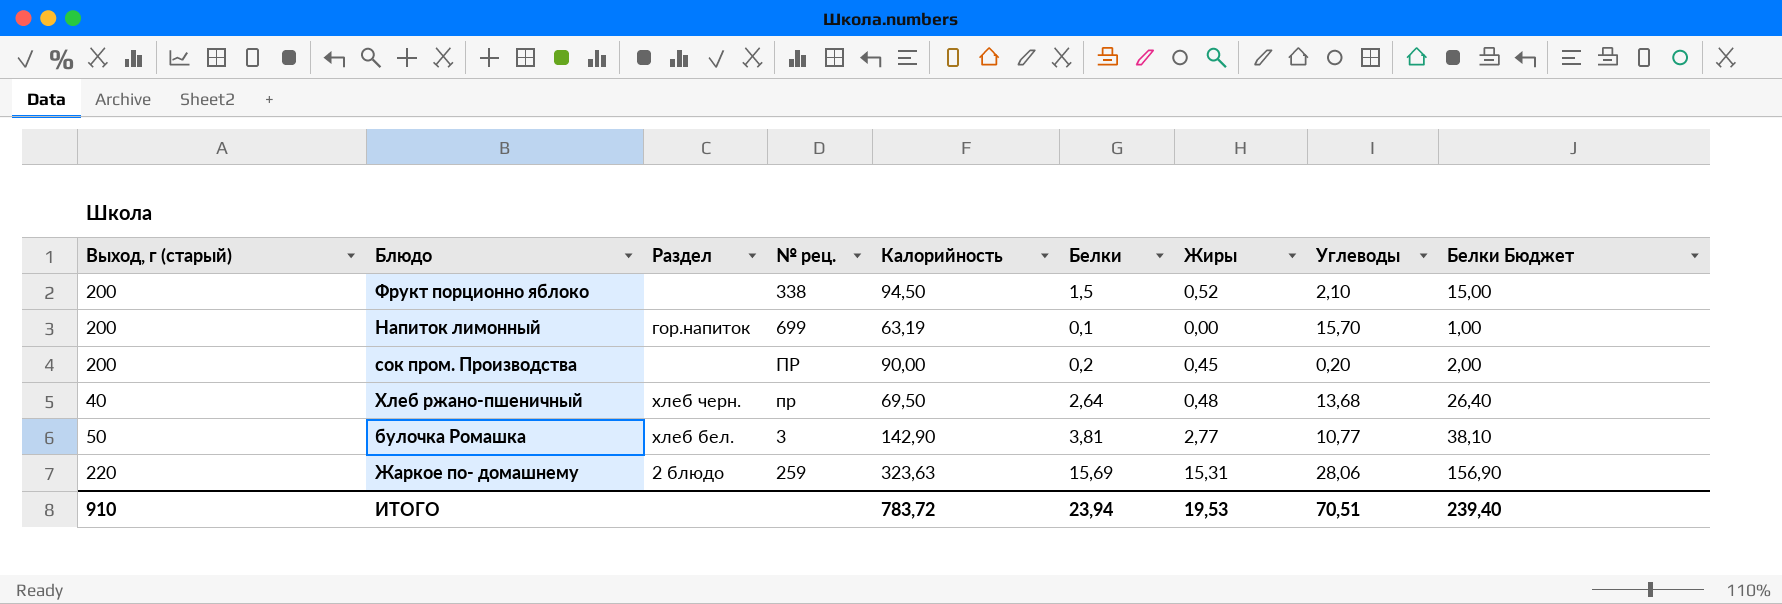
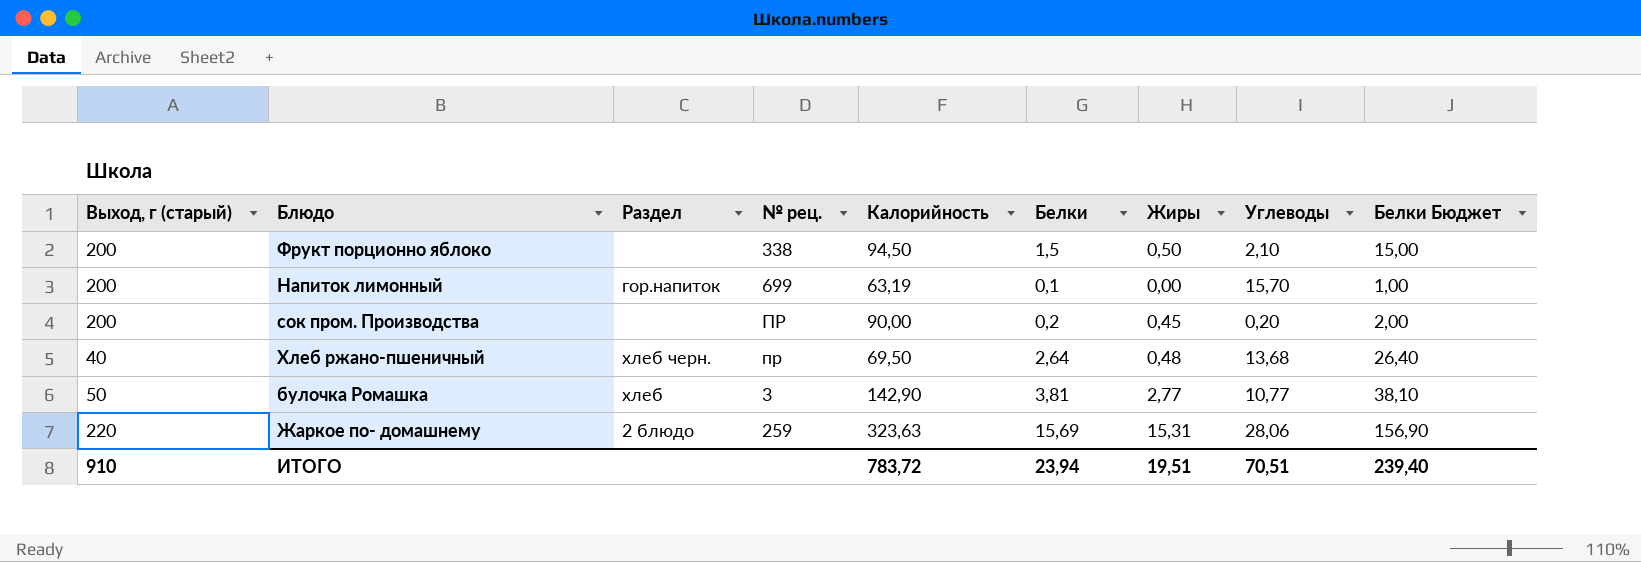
Фрукт порционно яблоко | Жиры: 0,52 -> 0,50
булочка Ромашка | Раздел: хлеб бел. -> хлеб
ИТОГО | Жиры: 19,53 -> 19,51

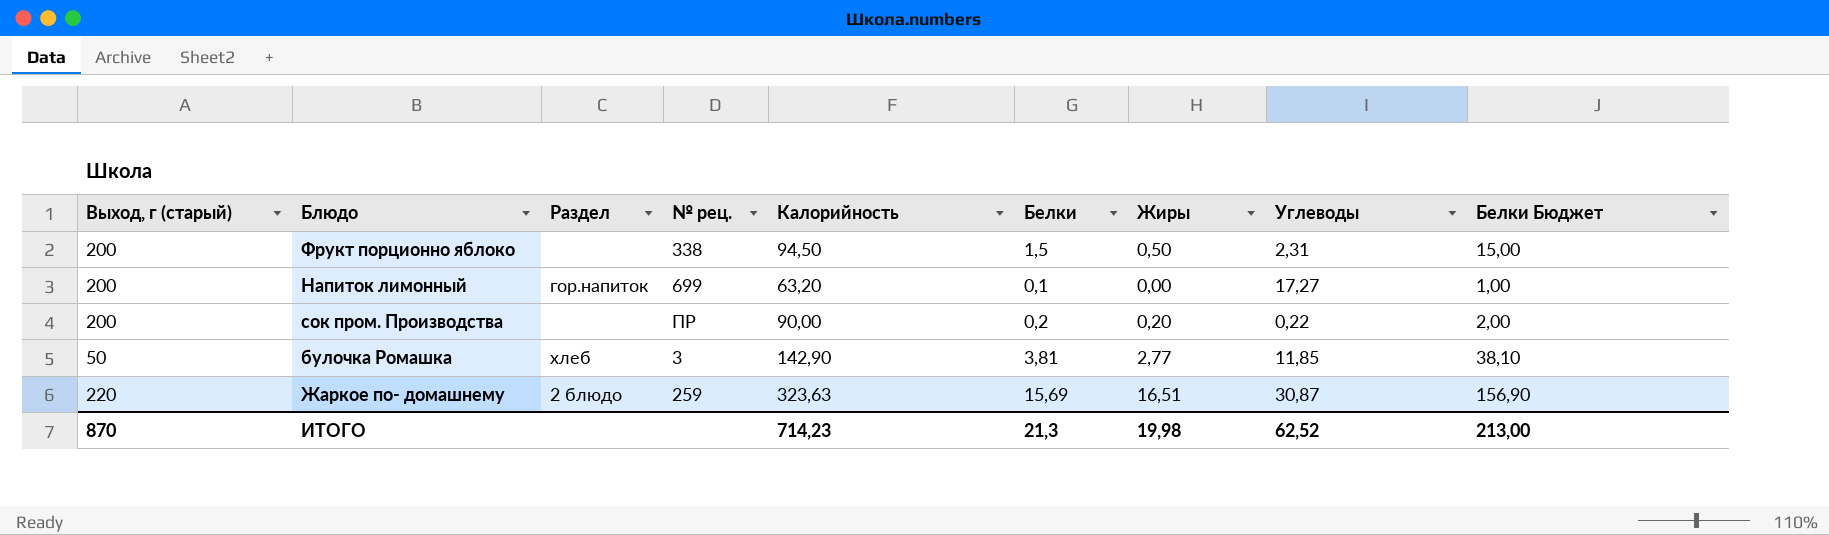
row Хлеб ржано-пшеничный: 40 | хлеб черн. | пр | 69,50 | 2,64 | 0,48 | 13,68 | 26,40 -> none
Фрукт порционно яблоко | Углеводы: 2,10 -> 2,31
Напиток лимонный | Калорийность: 63,19 -> 63,20
Напиток лимонный | Углеводы: 15,70 -> 17,27
сок пром. Производства | Жиры: 0,45 -> 0,20
сок пром. Производства | Углеводы: 0,20 -> 0,22
булочка Ромашка | Углеводы: 10,77 -> 11,85
Жаркое по- домашнему | Жиры: 15,31 -> 16,51
Жаркое по- домашнему | Углеводы: 28,06 -> 30,87
ИТОГО | Выход, г (старый): 910 -> 870
ИТОГО | Калорийность: 783,72 -> 714,23
ИТОГО | Белки: 23,94 -> 21,3
ИТОГО | Жиры: 19,51 -> 19,98
ИТОГО | Углеводы: 70,51 -> 62,52
ИТОГО | Белки Бюджет: 239,40 -> 213,00

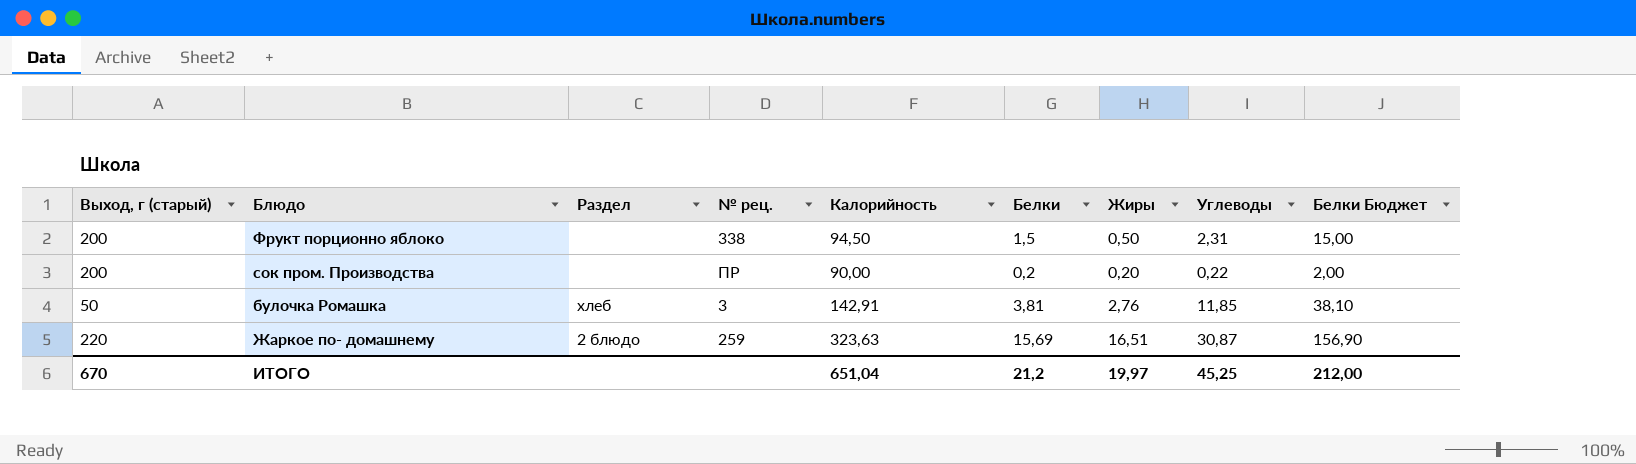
row Напиток лимонный: 200 | гор.напиток | 699 | 63,20 | 0,1 | 0,00 | 17,27 | 1,00 -> none
булочка Ромашка | Калорийность: 142,90 -> 142,91
булочка Ромашка | Жиры: 2,77 -> 2,76
ИТОГО | Выход, г (старый): 870 -> 670
ИТОГО | Калорийность: 714,23 -> 651,04
ИТОГО | Белки: 21,3 -> 21,2
ИТОГО | Жиры: 19,98 -> 19,97
ИТОГО | Углеводы: 62,52 -> 45,25
ИТОГО | Белки Бюджет: 213,00 -> 212,00

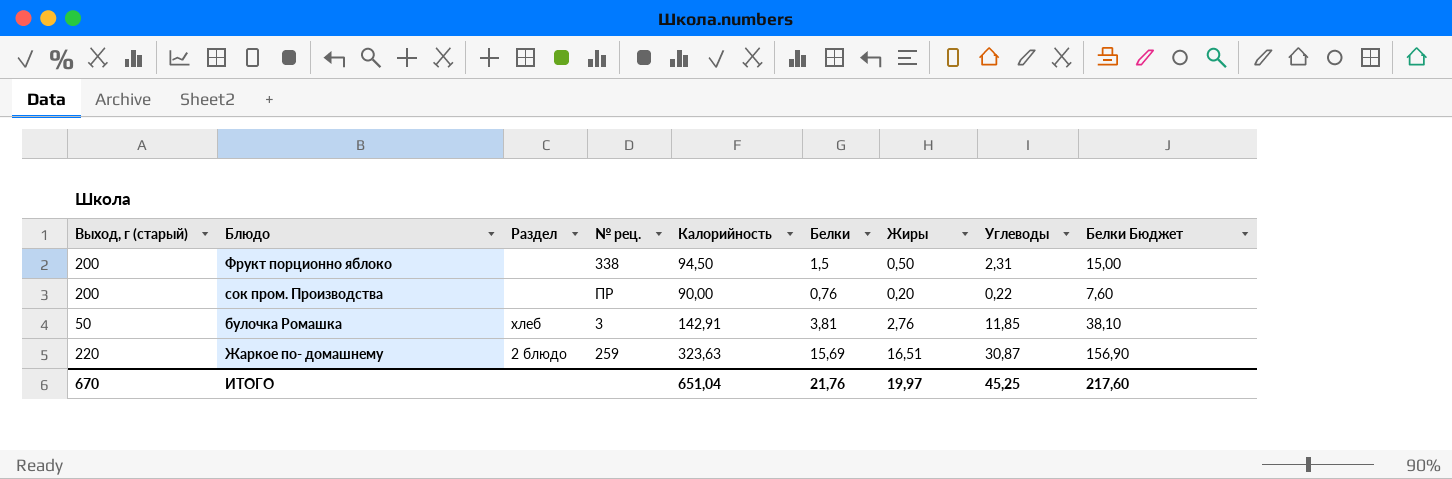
сок пром. Производства | Белки: 0,2 -> 0,76
сок пром. Производства | Белки Бюджет: 2,00 -> 7,60
ИТОГО | Белки: 21,2 -> 21,76
ИТОГО | Белки Бюджет: 212,00 -> 217,60

